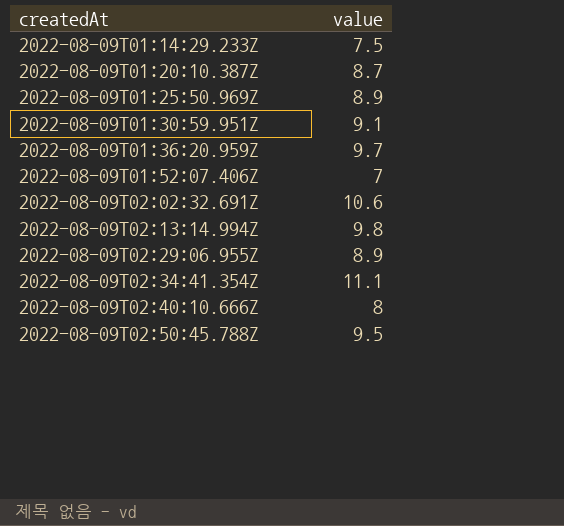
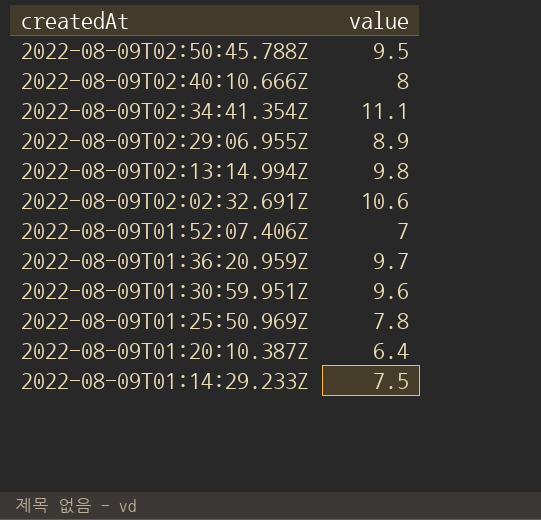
row order: createdAt ascending -> createdAt descending
2022-08-09T01:30:59.951Z | value: 9.1 -> 9.6
2022-08-09T01:25:50.969Z | value: 8.9 -> 7.8
2022-08-09T01:20:10.387Z | value: 8.7 -> 6.4

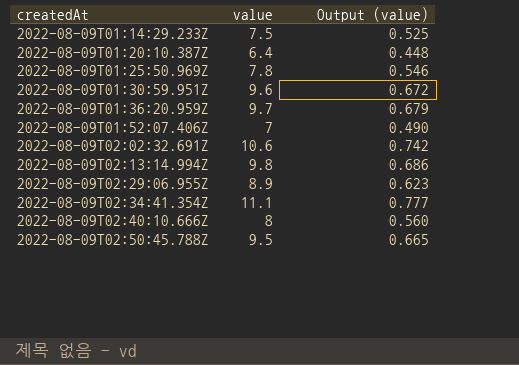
row order: createdAt descending -> createdAt ascending
column Output (value) | formula: none -> [value] * 0.07

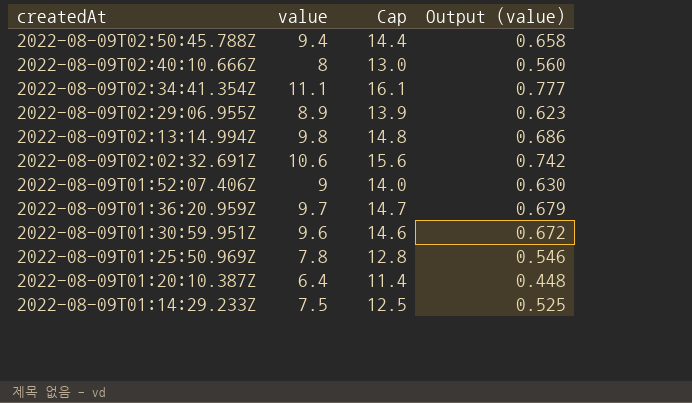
row order: createdAt ascending -> createdAt descending
column Cap | formula: none -> [value] + 5
2022-08-09T02:50:45.788Z | value: 9.5 -> 9.4
2022-08-09T02:50:45.788Z | Output (value): 0.665 -> 0.658
2022-08-09T01:52:07.406Z | value: 7 -> 9
2022-08-09T01:52:07.406Z | Output (value): 0.490 -> 0.630

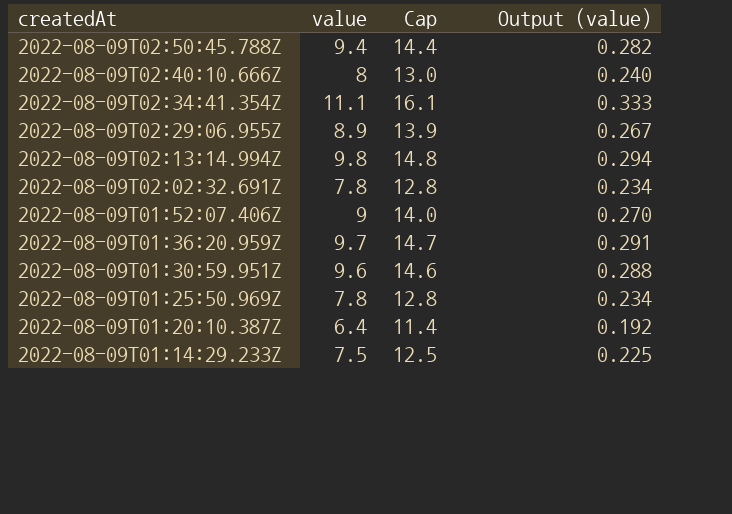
column Output (value) | formula: [value] * 0.07 -> [value] * 0.03
2022-08-09T02:02:32.691Z | value: 10.6 -> 7.8
2022-08-09T02:02:32.691Z | Cap: 15.6 -> 12.8

